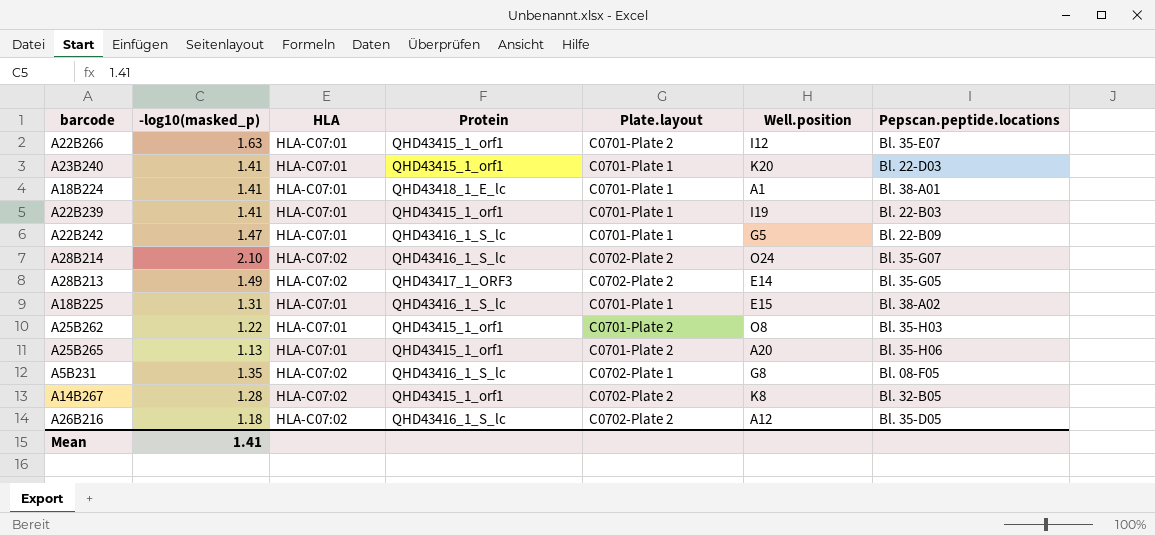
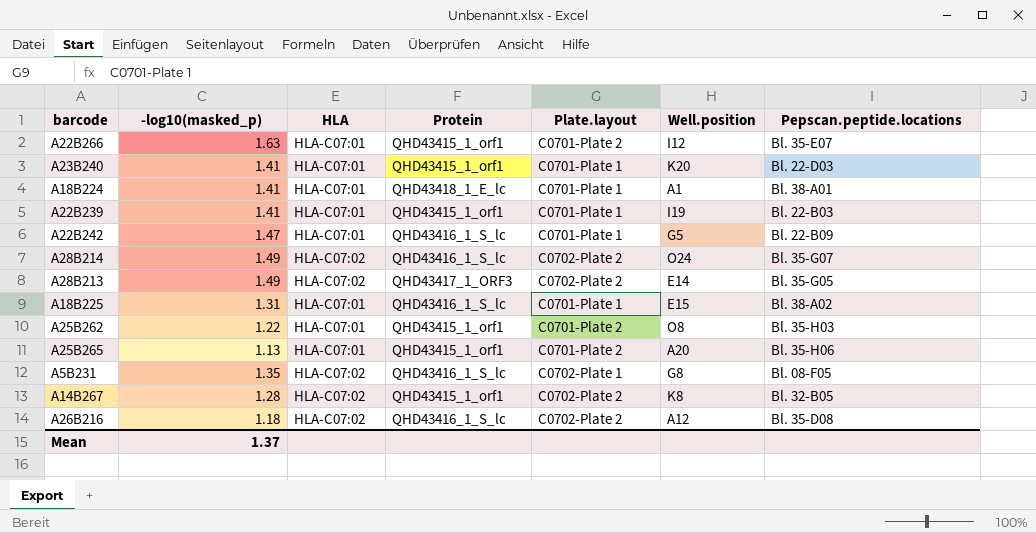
A28B214 | -log10(masked_p): 2.10 -> 1.49
A26B216 | Pepscan.peptide.locations: Bl. 35-D05 -> Bl. 35-D08
Mean | -log10(masked_p): 1.41 -> 1.37

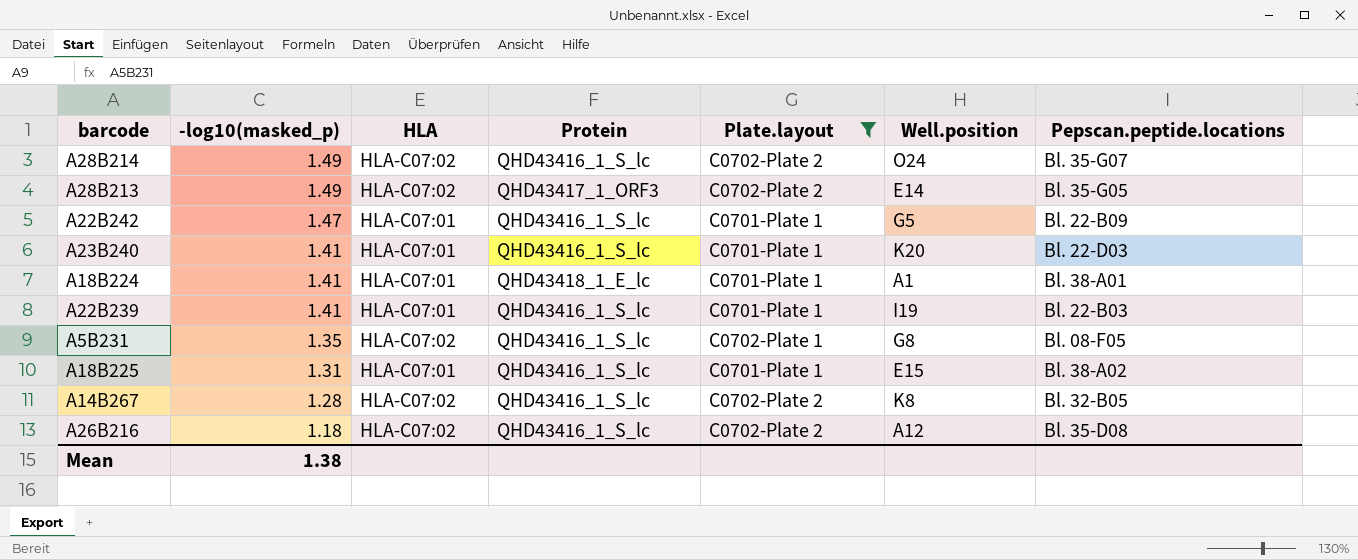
filter: none -> Plate.layout != C0701-Plate 2
row order: none -> -log10(masked_p) descending
A23B240 | Protein: QHD43415_1_orf1 -> QHD43416_1_S_lc
A22B239 | Protein: QHD43415_1_orf1 -> QHD43416_1_S_lc
A14B267 | Protein: QHD43415_1_orf1 -> QHD43416_1_S_lc
Mean | -log10(masked_p): 1.37 -> 1.38

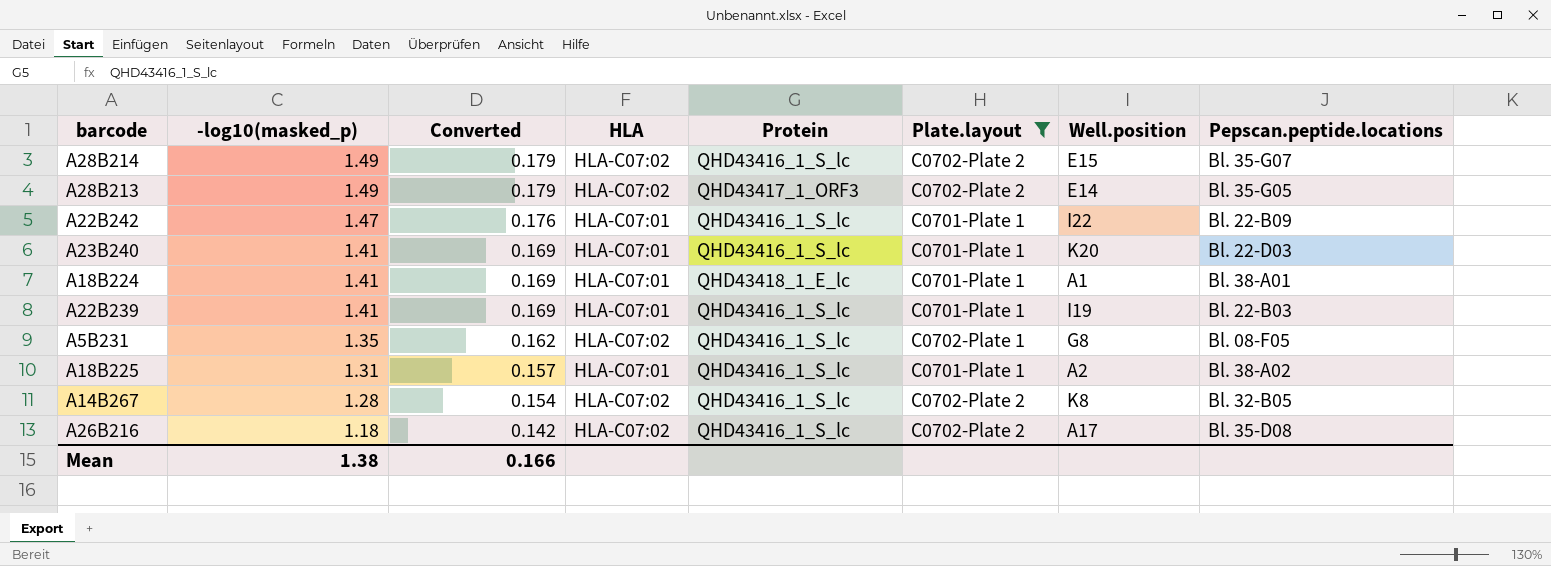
column Converted | formula: none -> [-log10(masked_p)] * 0.12
A28B214 | Well.position: O24 -> E15
A22B242 | Well.position: G5 -> I22
A18B225 | Well.position: E15 -> A2
A26B216 | Well.position: A12 -> A17

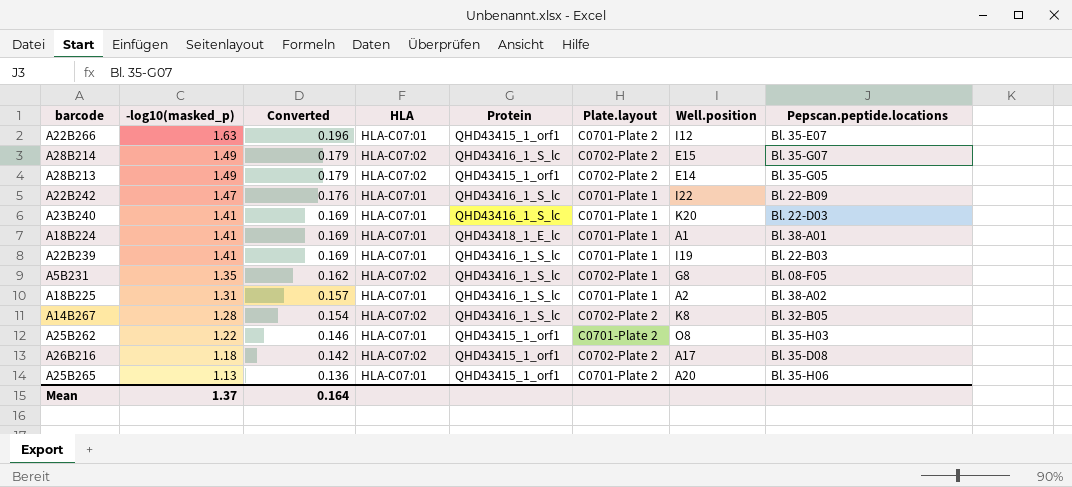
filter: Plate.layout != C0701-Plate 2 -> none
A28B213 | Protein: QHD43417_1_ORF3 -> QHD43415_1_orf1
A26B216 | Protein: QHD43416_1_S_lc -> QHD43415_1_orf1
Mean | -log10(masked_p): 1.38 -> 1.37
Mean | Converted: 0.166 -> 0.164

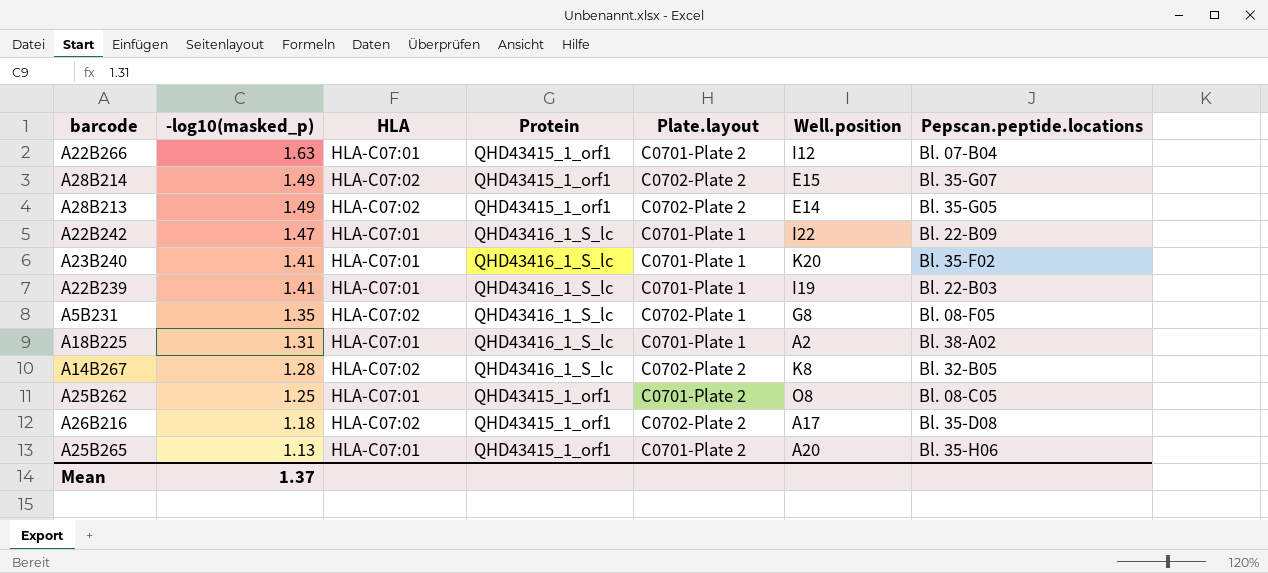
column Converted | formula: [-log10(masked_p)] * 0.12 -> none
row A18B224: 1.41 | 0.169 | HLA-C07:01 | QHD43418_1_E_lc | C0701-Plate 1 | A1 | Bl. 38-A01 -> none
A22B266 | Pepscan.peptide.locations: Bl. 35-E07 -> Bl. 07-B04
A28B214 | Protein: QHD43416_1_S_lc -> QHD43415_1_orf1
A23B240 | Pepscan.peptide.locations: Bl. 22-D03 -> Bl. 35-F02
A25B262 | -log10(masked_p): 1.22 -> 1.25
A25B262 | Pepscan.peptide.locations: Bl. 35-H03 -> Bl. 08-C05

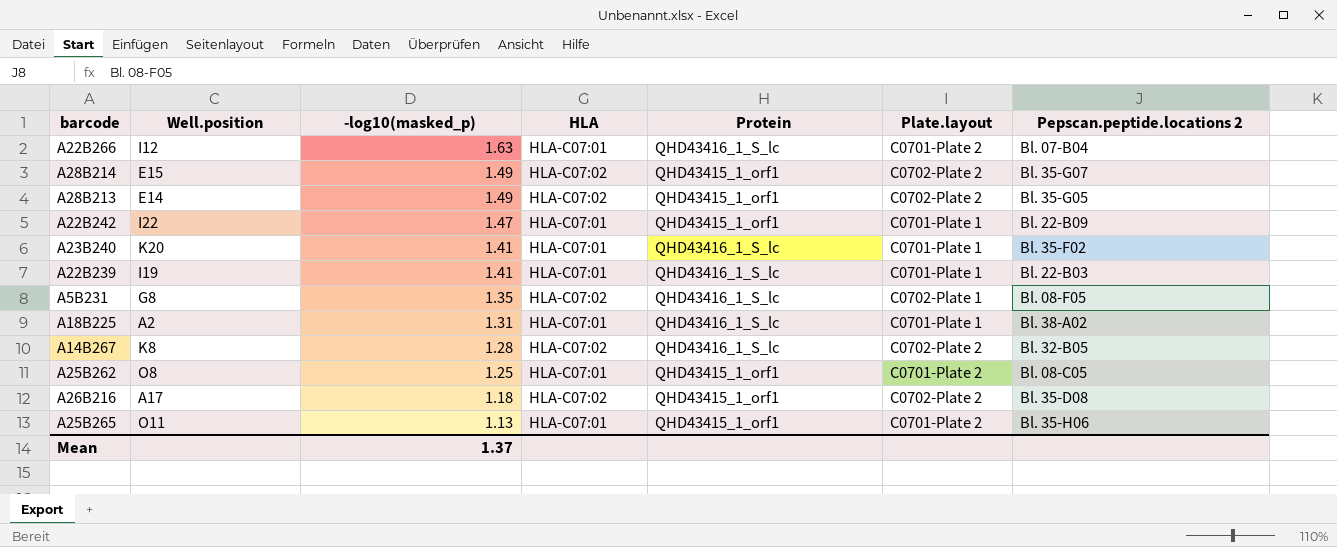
column Well.position | position: 6 -> 2
column name: Pepscan.peptide.locations -> Pepscan.peptide.locations 2
A22B266 | Protein: QHD43415_1_orf1 -> QHD43416_1_S_lc
A22B242 | Protein: QHD43416_1_S_lc -> QHD43415_1_orf1
A25B265 | Well.position: A20 -> O11

